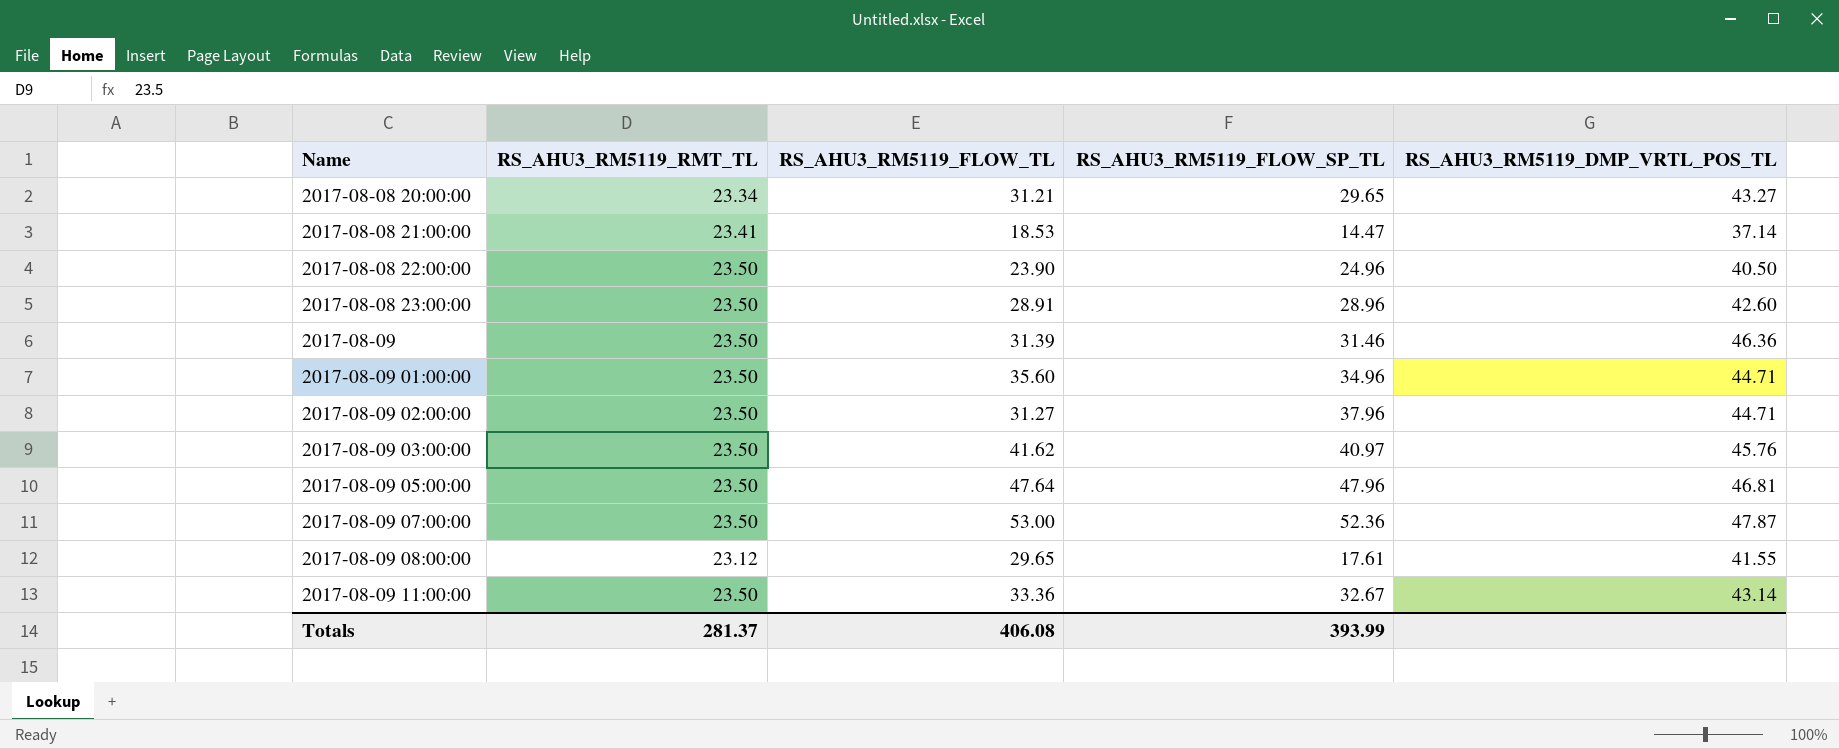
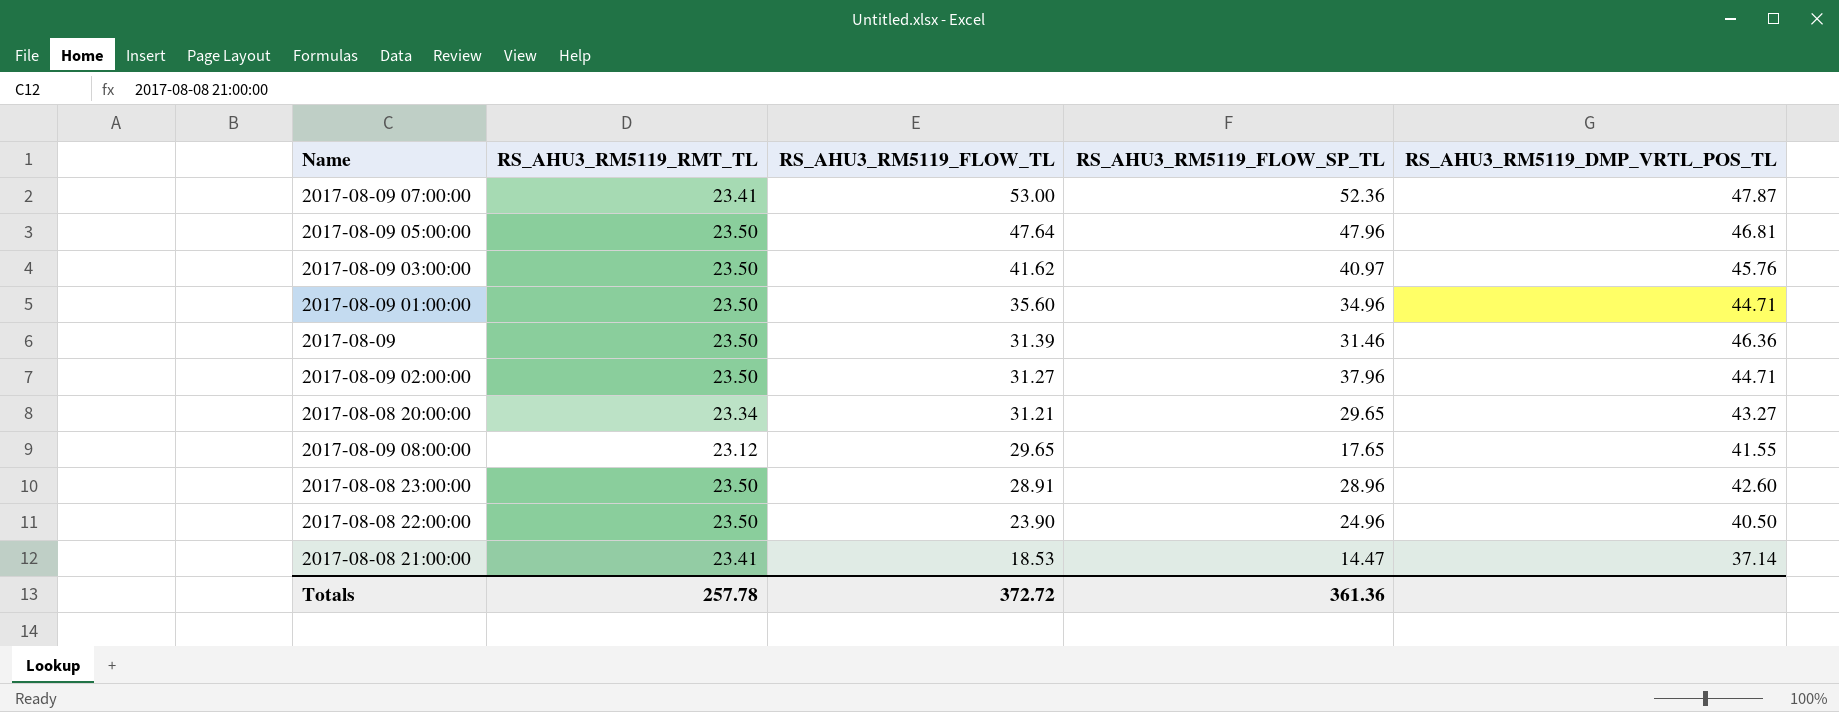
row order: Name ascending -> RS_AHU3_RM5119_FLOW_TL descending
row 2017-08-09 11:00:00: 23.50 | 33.36 | 32.67 | 43.14 -> none
2017-08-09 07:00:00 | RS_AHU3_RM5119_RMT_TL: 23.50 -> 23.41
2017-08-09 08:00:00 | RS_AHU3_RM5119_FLOW_SP_TL: 17.61 -> 17.65
Totals | RS_AHU3_RM5119_RMT_TL: 281.37 -> 257.78
Totals | RS_AHU3_RM5119_FLOW_TL: 406.08 -> 372.72
Totals | RS_AHU3_RM5119_FLOW_SP_TL: 393.99 -> 361.36

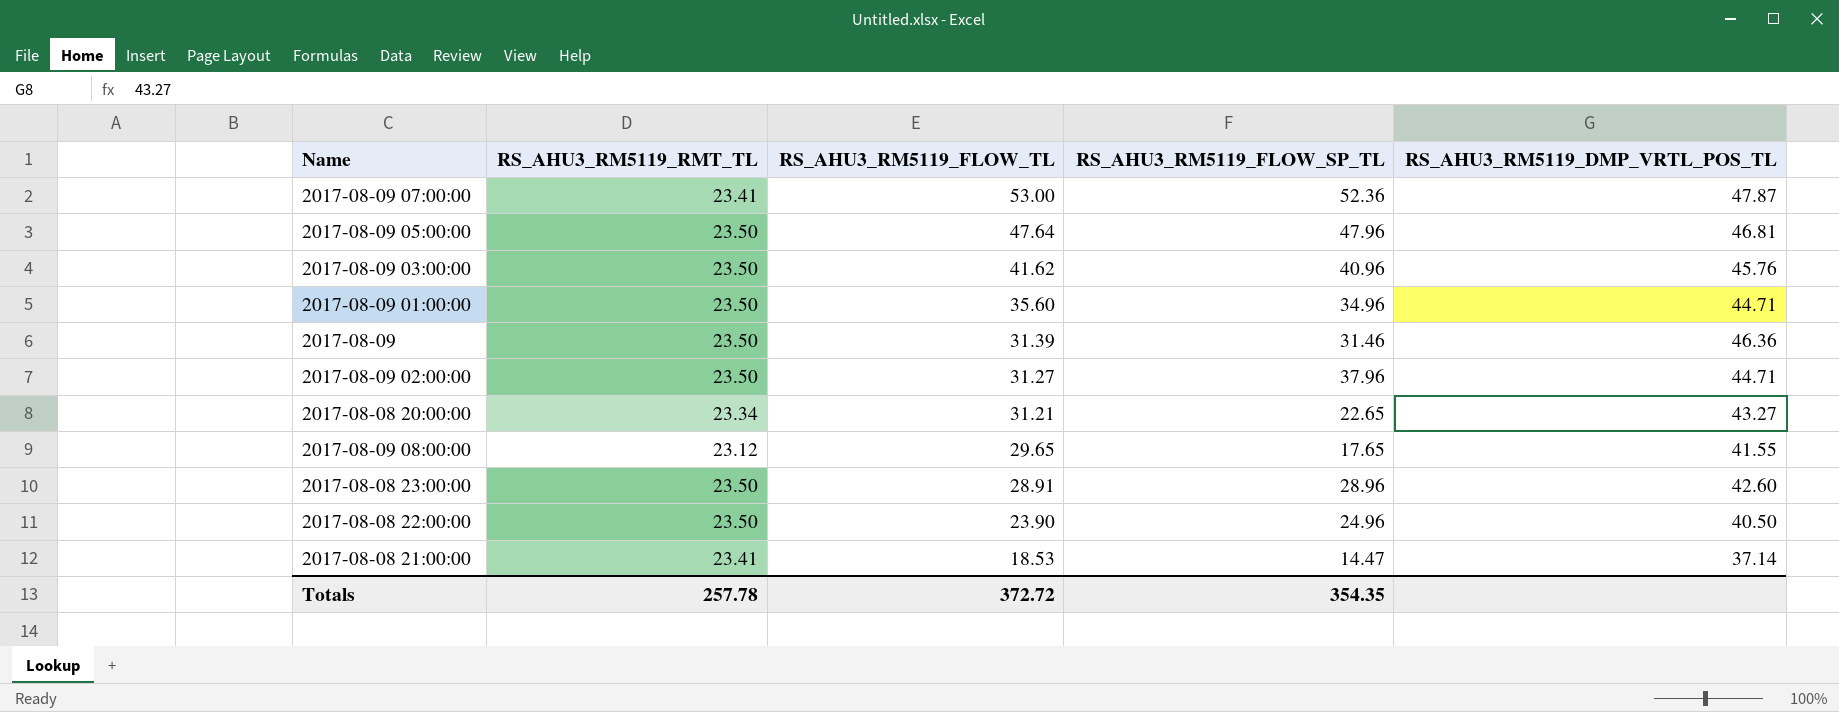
2017-08-09 03:00:00 | RS_AHU3_RM5119_FLOW_SP_TL: 40.97 -> 40.96
2017-08-08 20:00:00 | RS_AHU3_RM5119_FLOW_SP_TL: 29.65 -> 22.65
Totals | RS_AHU3_RM5119_FLOW_SP_TL: 361.36 -> 354.35

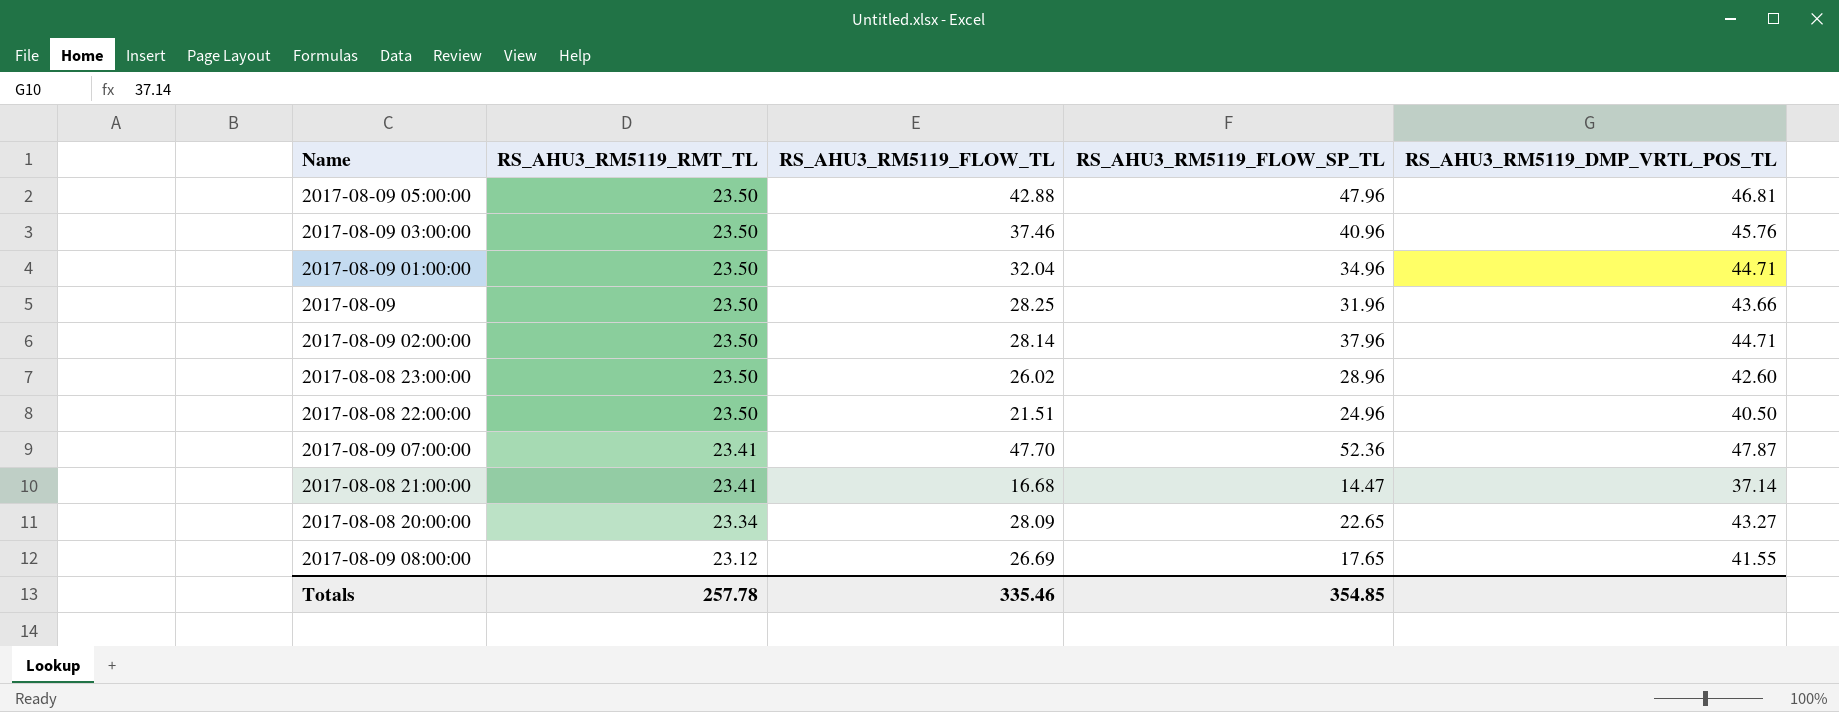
row order: RS_AHU3_RM5119_FLOW_TL descending -> RS_AHU3_RM5119_RMT_TL descending
2017-08-09 05:00:00 | RS_AHU3_RM5119_FLOW_TL: 47.64 -> 42.88
2017-08-09 03:00:00 | RS_AHU3_RM5119_FLOW_TL: 41.62 -> 37.46
2017-08-09 01:00:00 | RS_AHU3_RM5119_FLOW_TL: 35.60 -> 32.04
2017-08-09 | RS_AHU3_RM5119_FLOW_TL: 31.39 -> 28.25
2017-08-09 | RS_AHU3_RM5119_FLOW_SP_TL: 31.46 -> 31.96
2017-08-09 | RS_AHU3_RM5119_DMP_VRTL_POS_TL: 46.36 -> 43.66
2017-08-09 02:00:00 | RS_AHU3_RM5119_FLOW_TL: 31.27 -> 28.14
2017-08-08 23:00:00 | RS_AHU3_RM5119_FLOW_TL: 28.91 -> 26.02
2017-08-08 22:00:00 | RS_AHU3_RM5119_FLOW_TL: 23.90 -> 21.51
2017-08-09 07:00:00 | RS_AHU3_RM5119_FLOW_TL: 53.00 -> 47.70
2017-08-08 21:00:00 | RS_AHU3_RM5119_FLOW_TL: 18.53 -> 16.68
2017-08-08 20:00:00 | RS_AHU3_RM5119_FLOW_TL: 31.21 -> 28.09
2017-08-09 08:00:00 | RS_AHU3_RM5119_FLOW_TL: 29.65 -> 26.69
Totals | RS_AHU3_RM5119_FLOW_TL: 372.72 -> 335.46
Totals | RS_AHU3_RM5119_FLOW_SP_TL: 354.35 -> 354.85

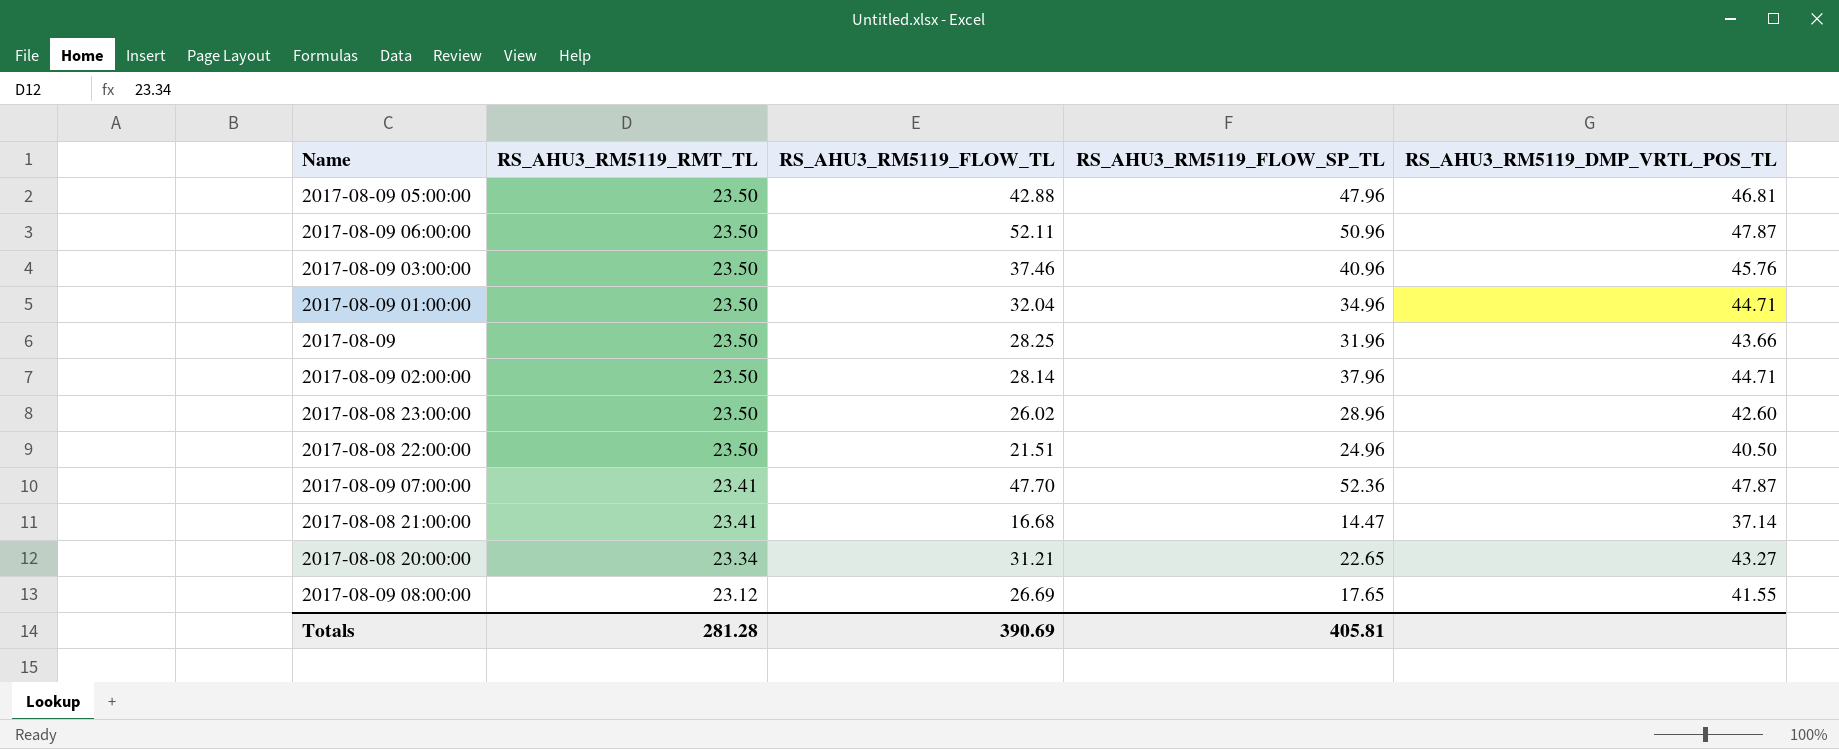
row 2017-08-09 06:00:00: none -> 23.50 | 52.11 | 50.96 | 47.87
2017-08-08 20:00:00 | RS_AHU3_RM5119_FLOW_TL: 28.09 -> 31.21
Totals | RS_AHU3_RM5119_RMT_TL: 257.78 -> 281.28
Totals | RS_AHU3_RM5119_FLOW_TL: 335.46 -> 390.69
Totals | RS_AHU3_RM5119_FLOW_SP_TL: 354.85 -> 405.81

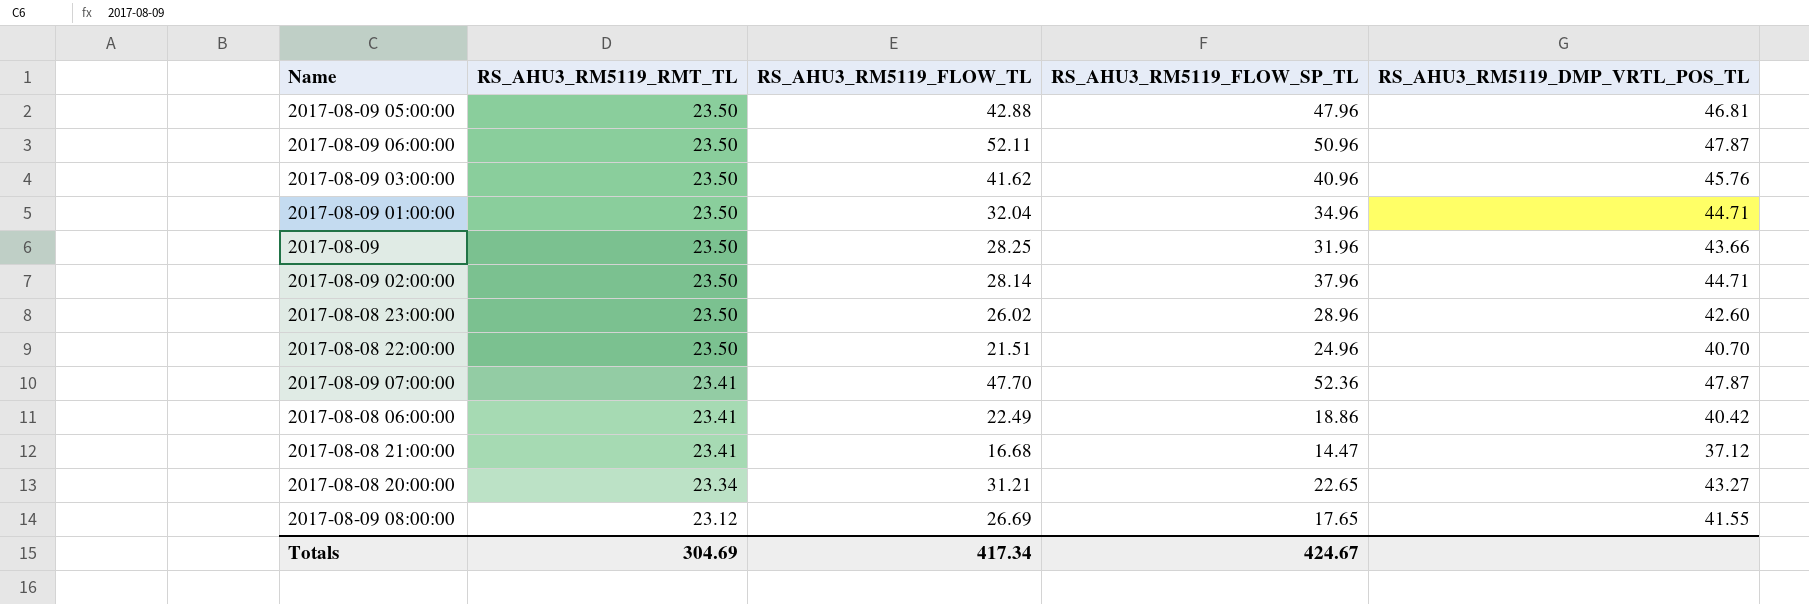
2017-08-09 03:00:00 | RS_AHU3_RM5119_FLOW_TL: 37.46 -> 41.62
2017-08-08 22:00:00 | RS_AHU3_RM5119_DMP_VRTL_POS_TL: 40.50 -> 40.70
row 2017-08-08 06:00:00: none -> 23.41 | 22.49 | 18.86 | 40.42
2017-08-08 21:00:00 | RS_AHU3_RM5119_DMP_VRTL_POS_TL: 37.14 -> 37.12
Totals | RS_AHU3_RM5119_RMT_TL: 281.28 -> 304.69
Totals | RS_AHU3_RM5119_FLOW_TL: 390.69 -> 417.34
Totals | RS_AHU3_RM5119_FLOW_SP_TL: 405.81 -> 424.67

